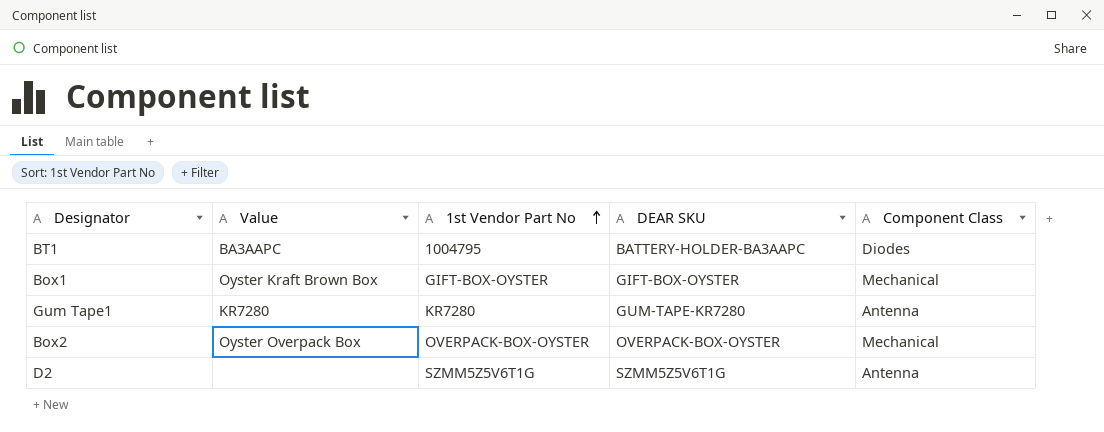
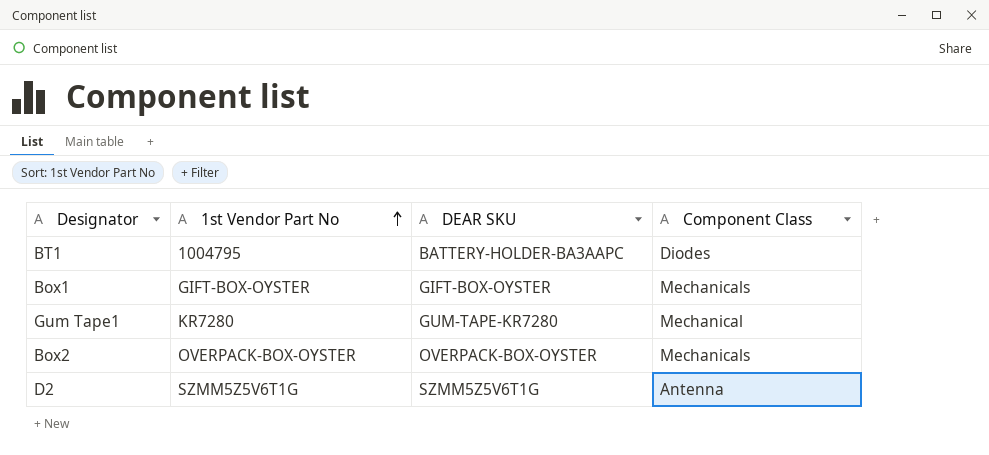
column Value | position: 2 -> none
Box1 | Component Class: Mechanical -> Mechanicals
Gum Tape1 | Component Class: Antenna -> Mechanical
Box2 | Component Class: Mechanical -> Mechanicals

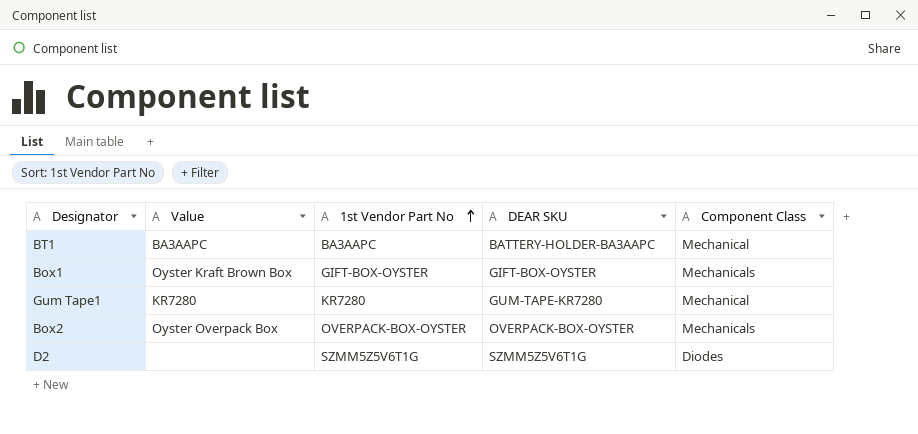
column Value | position: none -> 2
BT1 | 1st Vendor Part No: 1004795 -> BA3AAPC
BT1 | Component Class: Diodes -> Mechanical
D2 | Component Class: Antenna -> Diodes

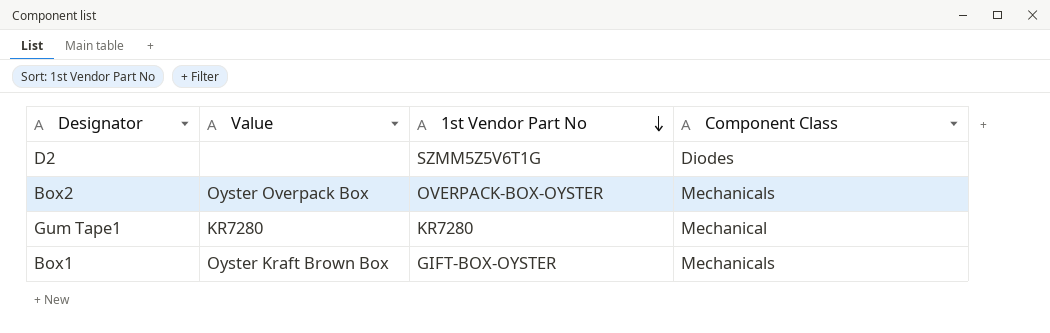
row order: 1st Vendor Part No ascending -> 1st Vendor Part No descending
column DEAR SKU | position: 4 -> none
row BT1: BA3AAPC | BA3AAPC | BATTERY-HOLDER-BA3AAPC | Mechanical -> none

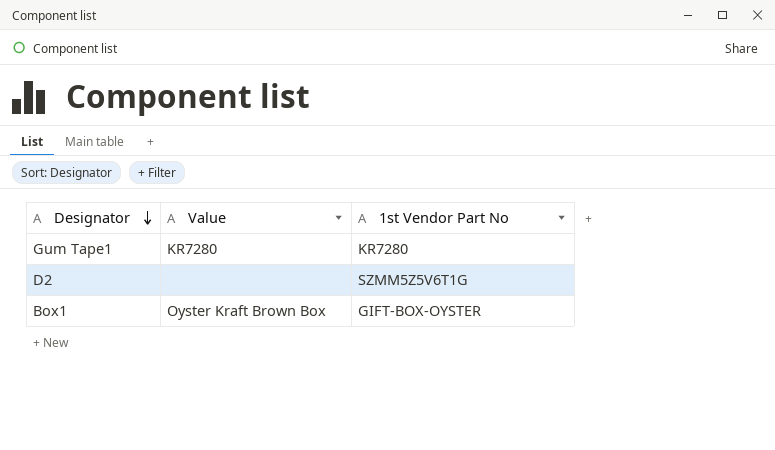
row order: 1st Vendor Part No descending -> Designator descending
column Component Class | position: 4 -> none
row Box2: Oyster Overpack Box | OVERPACK-BOX-OYSTER | Mechanicals -> none

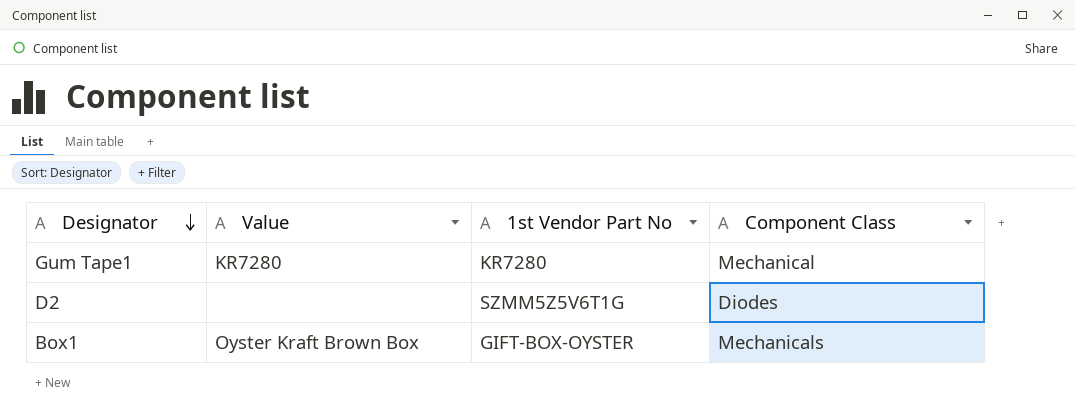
column Component Class | position: none -> 4

